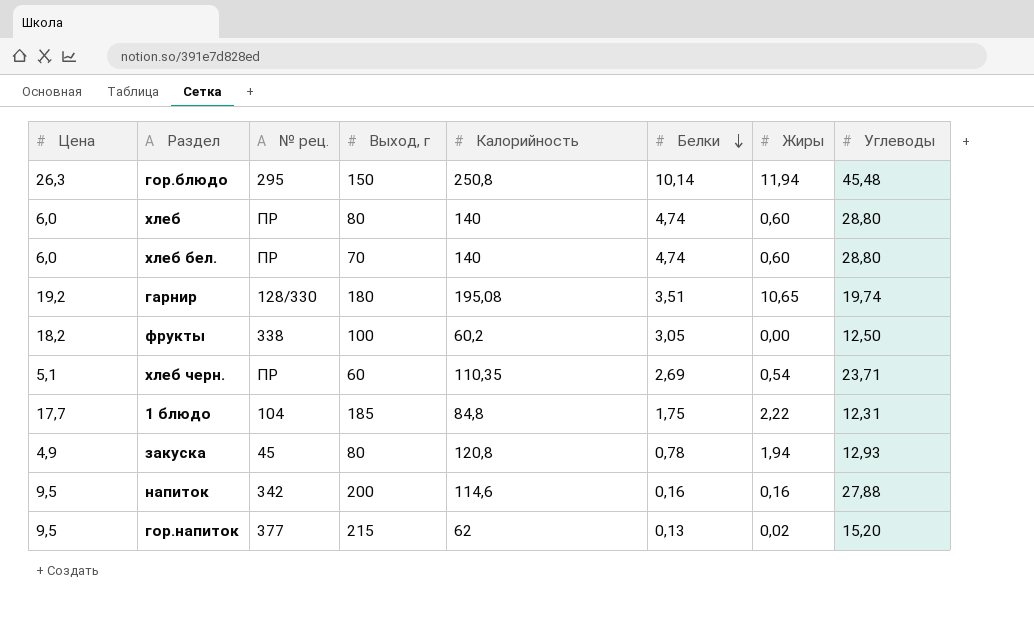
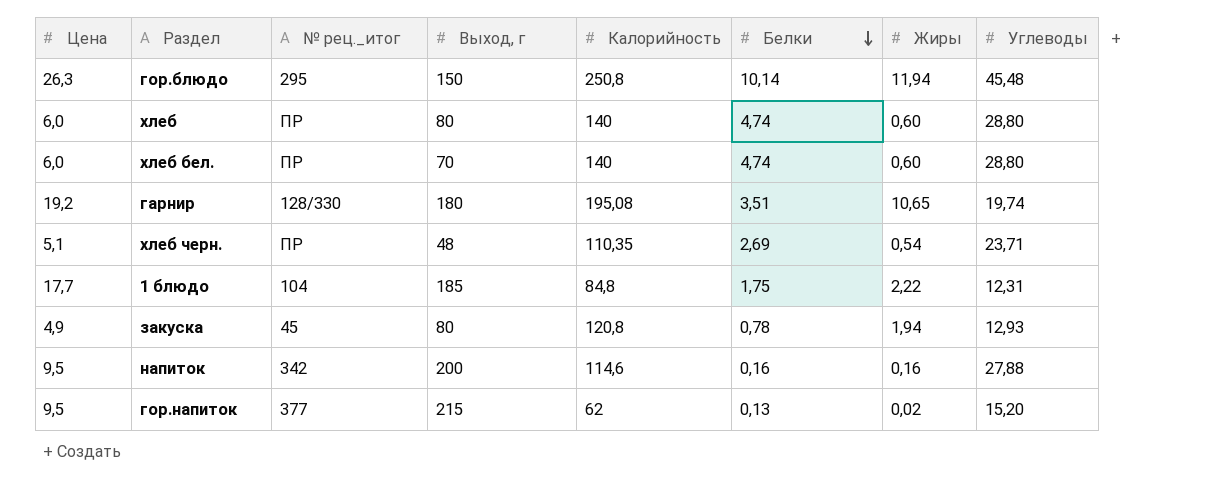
column name: № рец. -> № рец._итог
row фрукты: 18,2 | 338 | 100 | 60,2 | 3,05 | 0,00 | 12,50 -> none
хлеб черн. | Выход, г: 60 -> 48

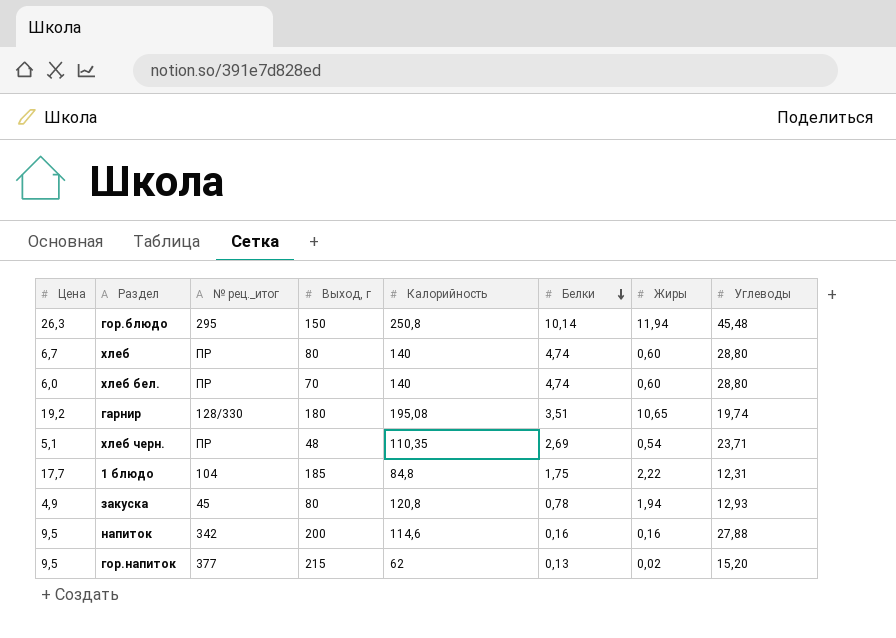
хлеб | Цена: 6,0 -> 6,7

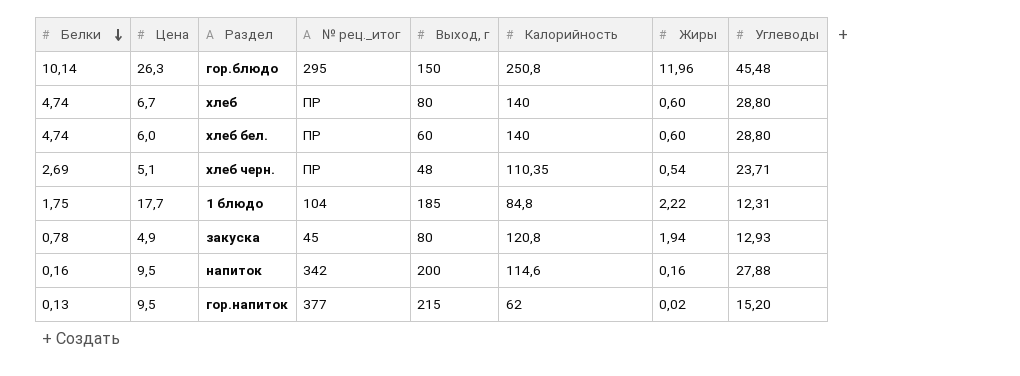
column Белки | position: 6 -> 1
row гарнир: 19,2 | 128/330 | 180 | 195,08 | 3,51 | 10,65 | 19,74 -> none
гор.блюдо | Жиры: 11,94 -> 11,96
хлеб бел. | Выход, г: 70 -> 60

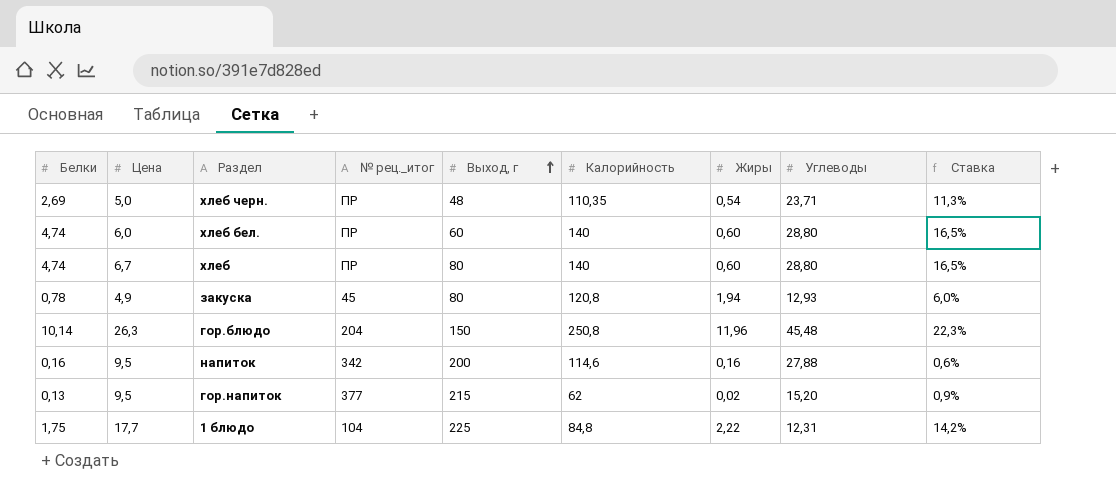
row order: Белки descending -> Выход, г ascending
column Ставка | formula: none -> [Белки] / [Углеводы]
хлеб черн. | Цена: 5,1 -> 5,0
гор.блюдо | № рец._итог: 295 -> 204
1 блюдо | Выход, г: 185 -> 225

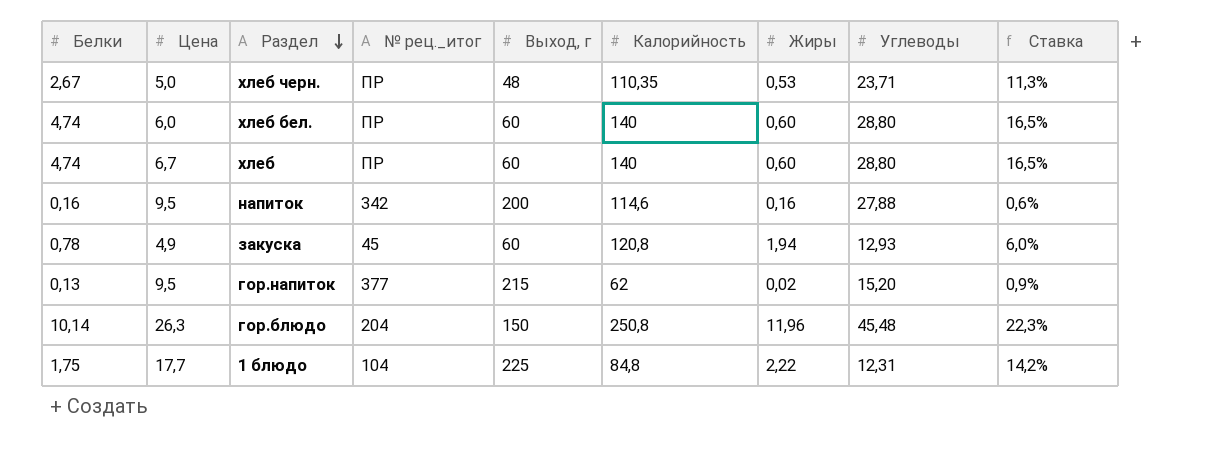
row order: Выход, г ascending -> Раздел descending
хлеб черн. | Белки: 2,69 -> 2,67
хлеб черн. | Жиры: 0,54 -> 0,53
хлеб | Выход, г: 80 -> 60
закуска | Выход, г: 80 -> 60

